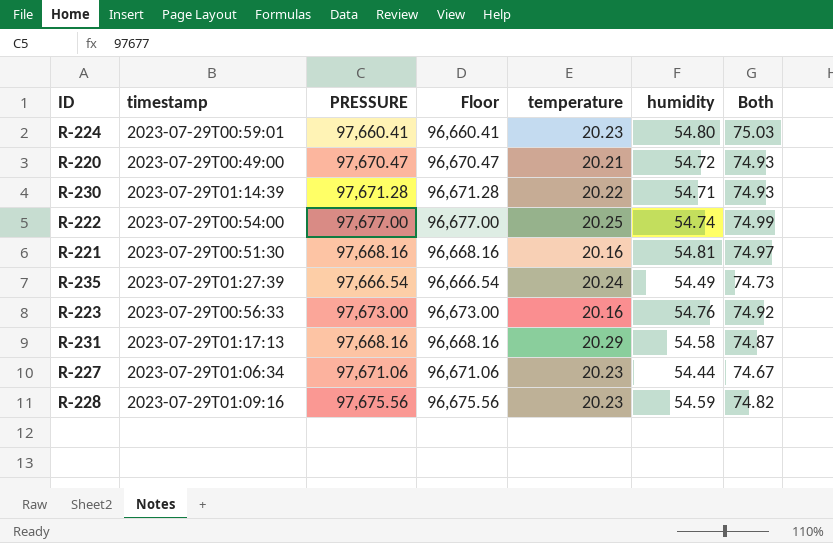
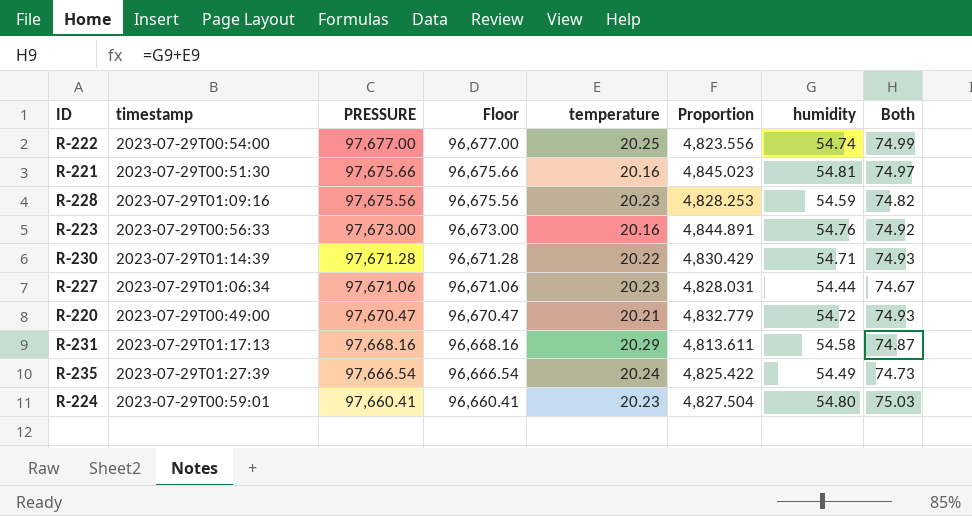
row order: none -> PRESSURE descending
column Proportion | formula: none -> [PRESSURE] / [temperature]
R-221 | PRESSURE: 97,668.16 -> 97,675.66
R-221 | Floor: 96,668.16 -> 96,675.66

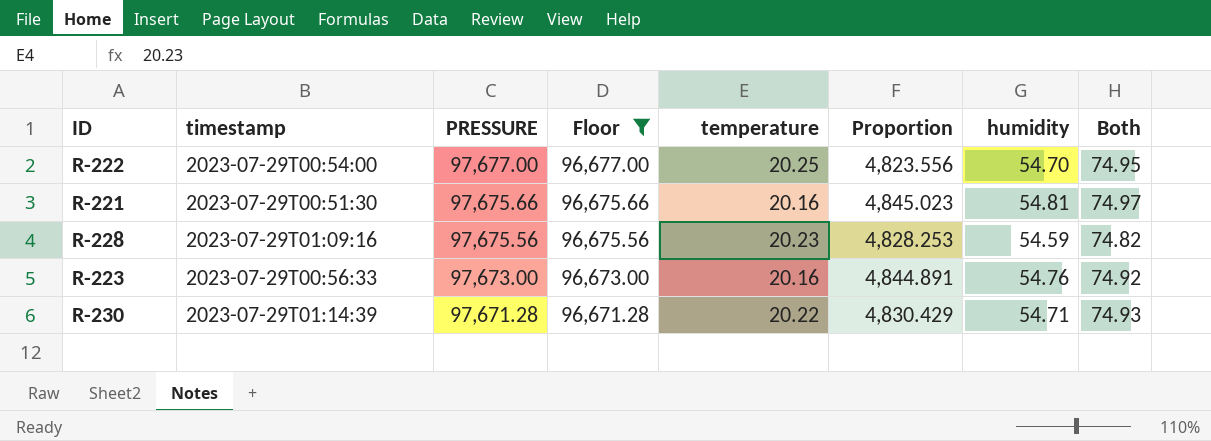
filter: none -> Floor >= 96,671.28
R-222 | humidity: 54.74 -> 54.70
R-222 | Both: 74.99 -> 74.95

